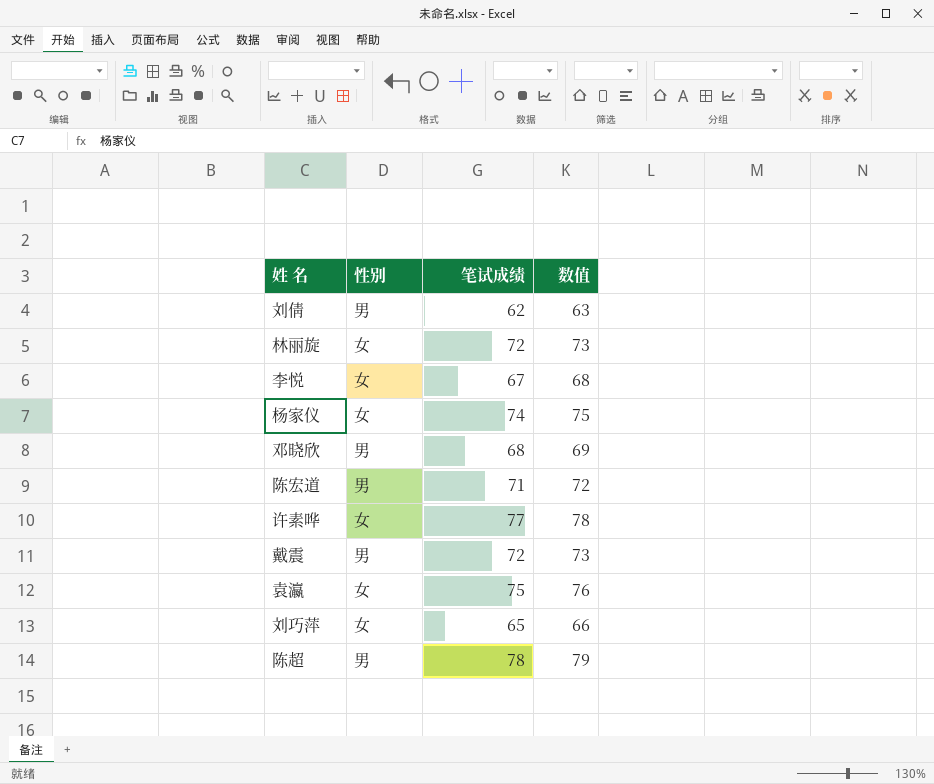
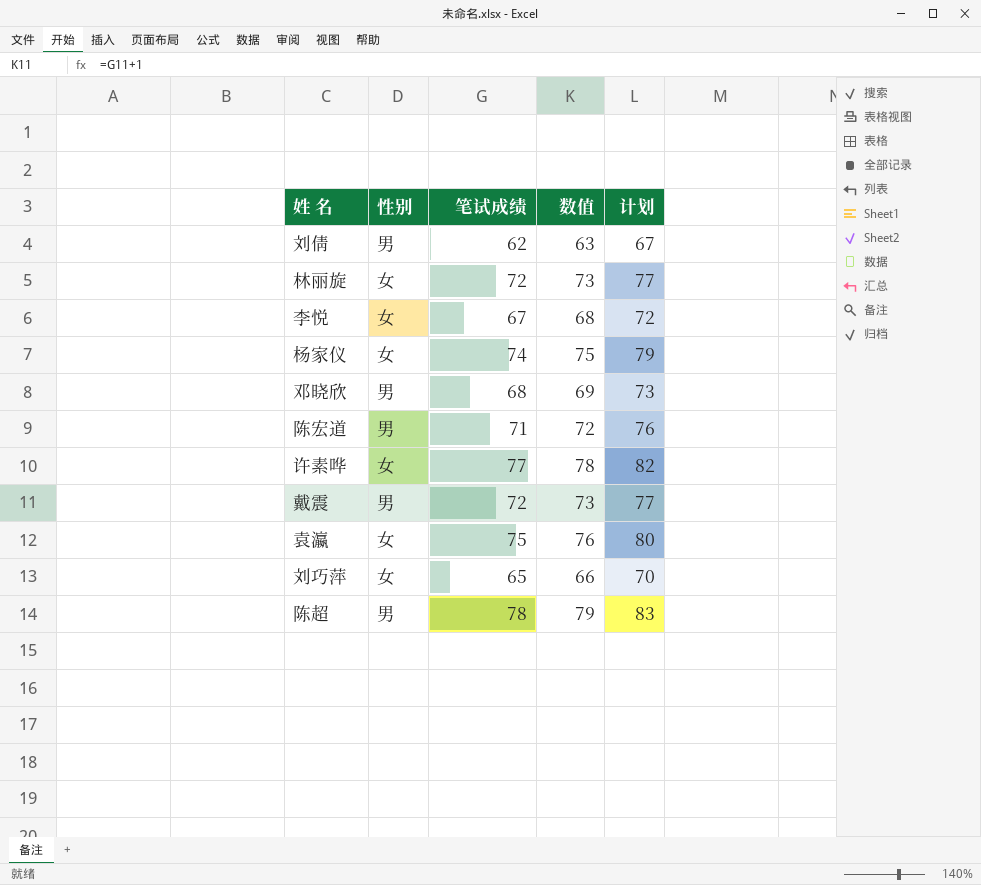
column 计划 | formula: none -> [笔试成绩] + 5

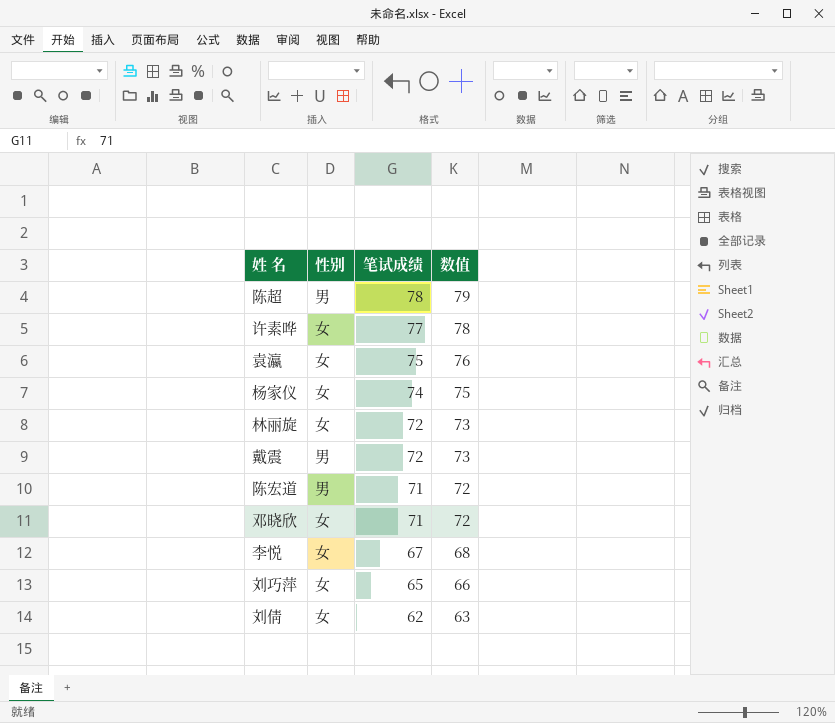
row order: none -> 笔试成绩 descending
column 计划 | formula: [笔试成绩] + 5 -> none
邓晓欣 | 性别: 男 -> 女
邓晓欣 | 笔试成绩: 68 -> 71
邓晓欣 | 数值: 69 -> 72
刘倩 | 性别: 男 -> 女

